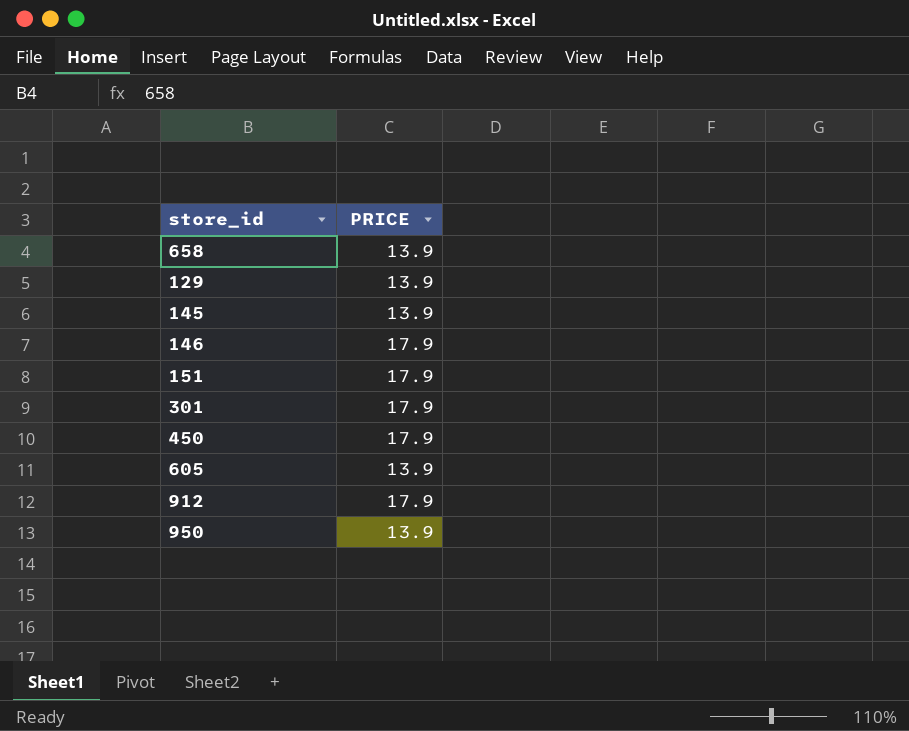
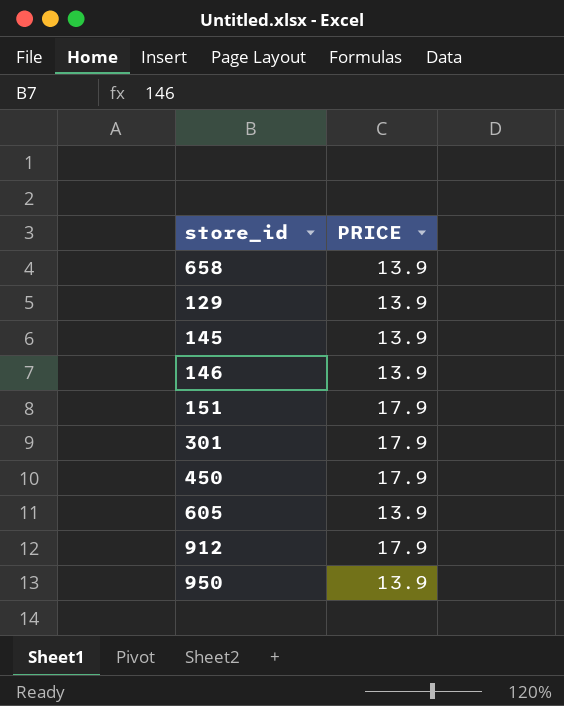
146 | PRICE: 17.9 -> 13.9

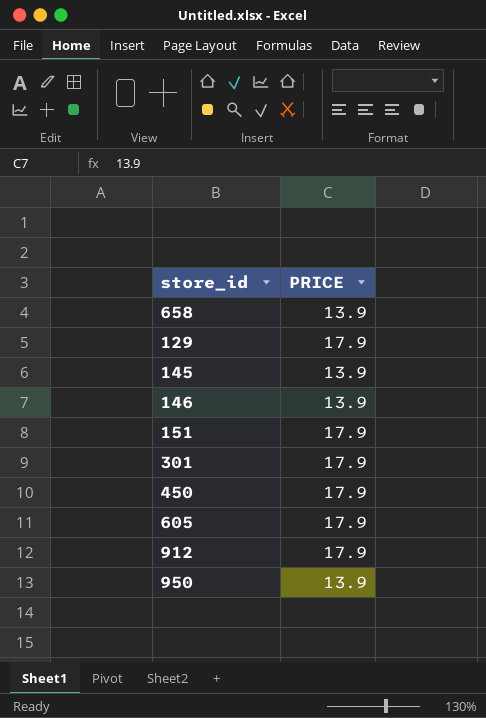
129 | PRICE: 13.9 -> 17.9
605 | PRICE: 13.9 -> 17.9

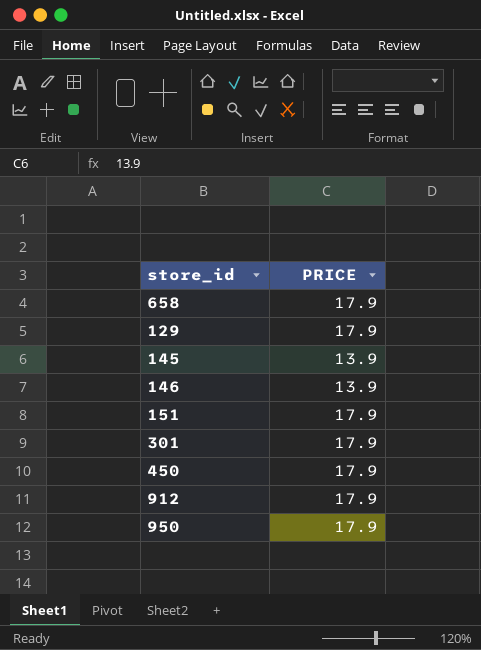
row 605: 17.9 -> none
658 | PRICE: 13.9 -> 17.9
950 | PRICE: 13.9 -> 17.9

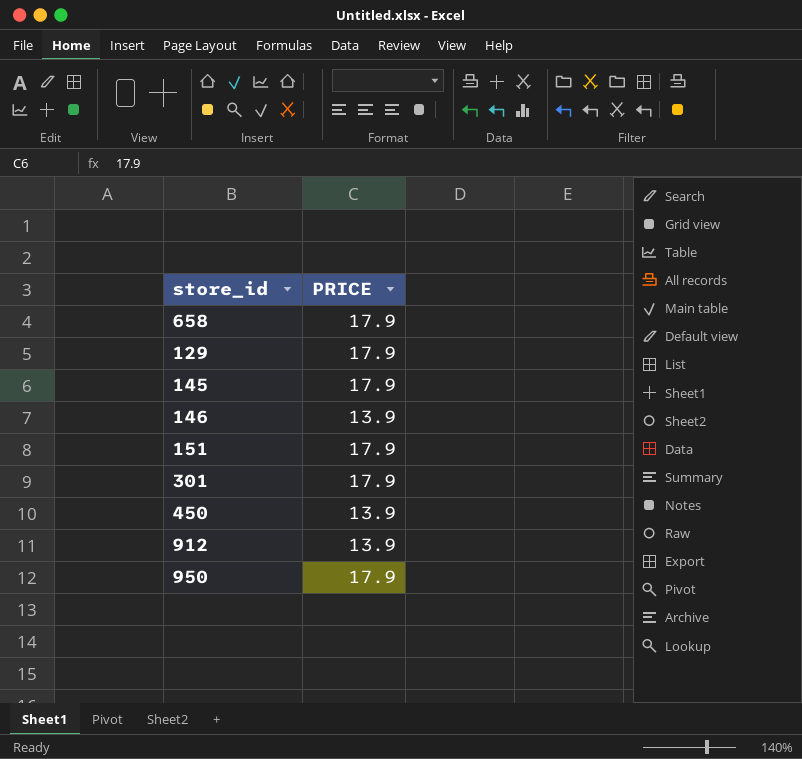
145 | PRICE: 13.9 -> 17.9
450 | PRICE: 17.9 -> 13.9
912 | PRICE: 17.9 -> 13.9

